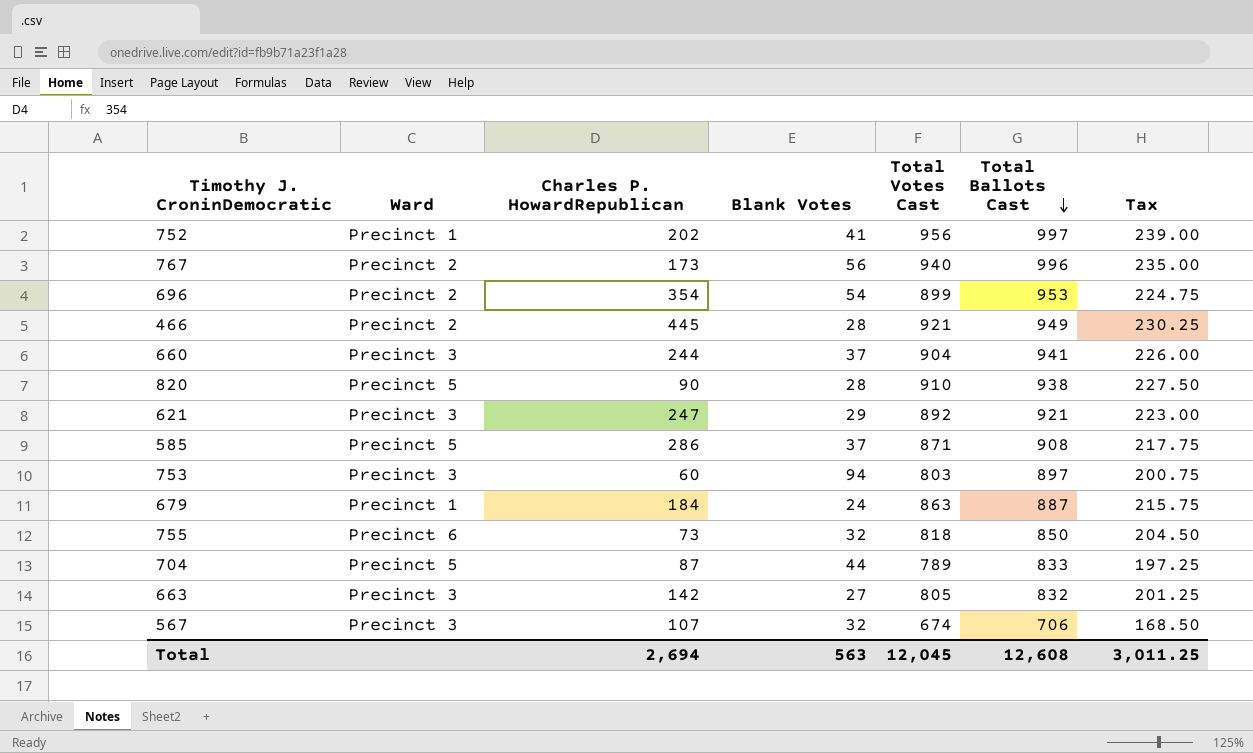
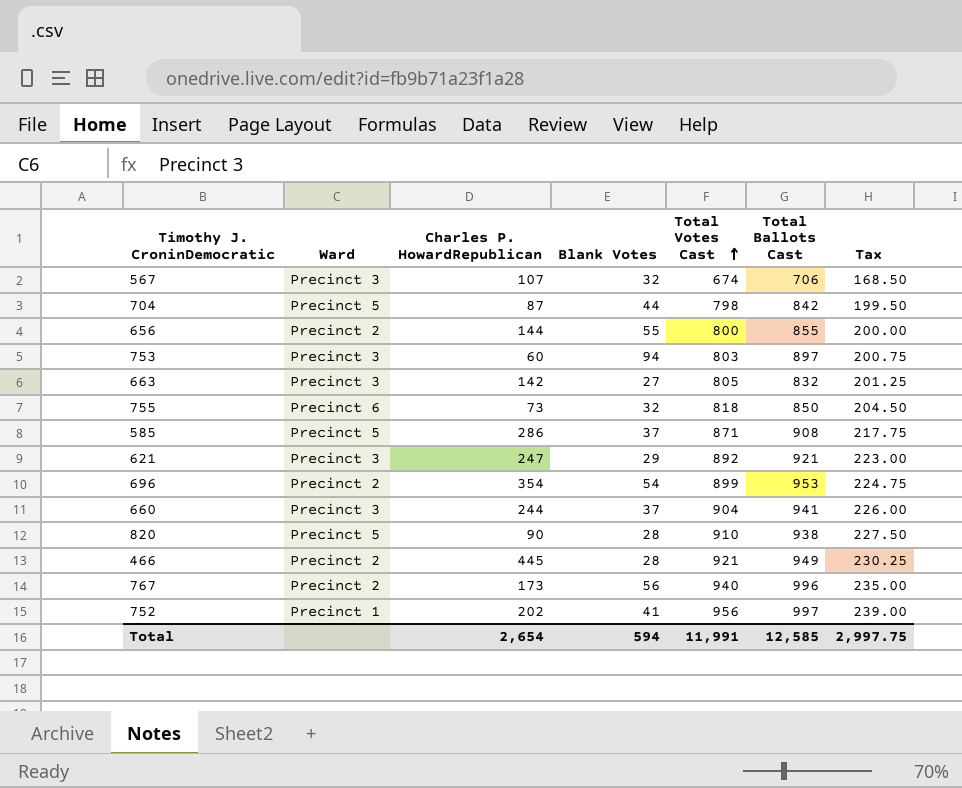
row order: Total Ballots Cast descending -> Total Votes Cast ascending
row 679: Precinct 1 | 184 | 24 | 863 | 887 | 215.75 -> none
704 | Total Votes Cast: 789 -> 798
704 | Total Ballots Cast: 833 -> 842
704 | Tax: 197.25 -> 199.50
row 656: none -> Precinct 2 | 144 | 55 | 800 | 855 | 200.00
Total | Charles P. HowardRepublican: 2,694 -> 2,654
Total | Blank Votes: 563 -> 594
Total | Total Votes Cast: 12,045 -> 11,991
Total | Total Ballots Cast: 12,608 -> 12,585
Total | Tax: 3,011.25 -> 2,997.75

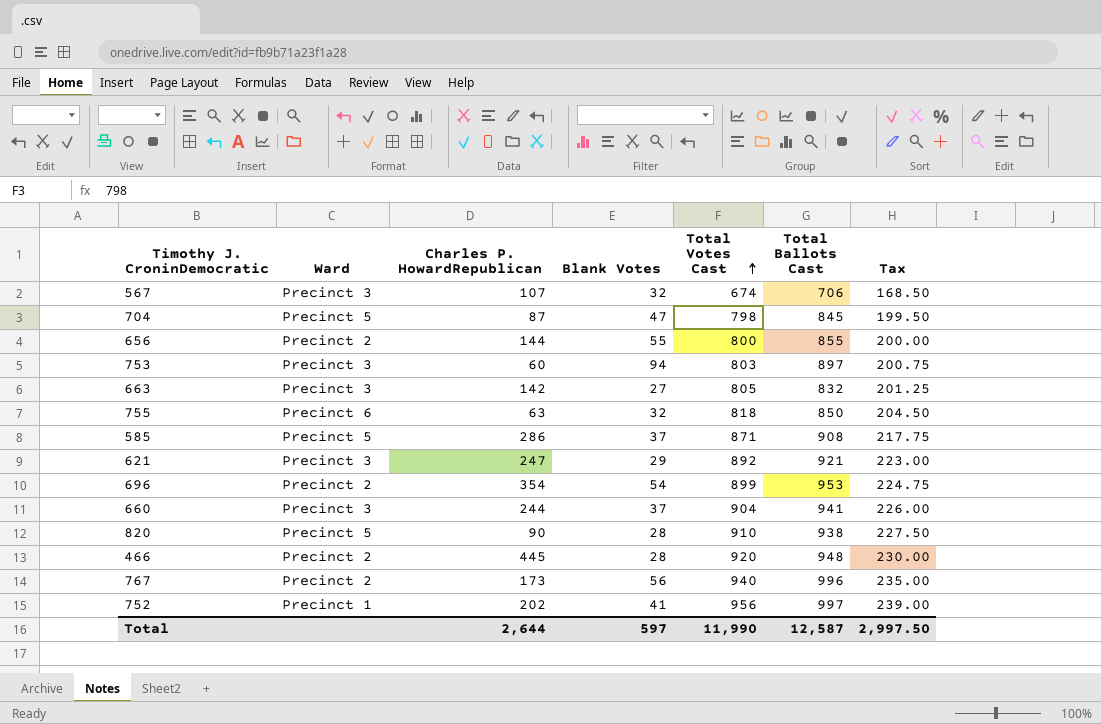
704 | Blank Votes: 44 -> 47
704 | Total Ballots Cast: 842 -> 845
755 | Charles P. HowardRepublican: 73 -> 63
466 | Total Votes Cast: 921 -> 920
466 | Total Ballots Cast: 949 -> 948
466 | Tax: 230.25 -> 230.00
Total | Charles P. HowardRepublican: 2,654 -> 2,644
Total | Blank Votes: 594 -> 597
Total | Total Votes Cast: 11,991 -> 11,990
Total | Total Ballots Cast: 12,585 -> 12,587
Total | Tax: 2,997.75 -> 2,997.50

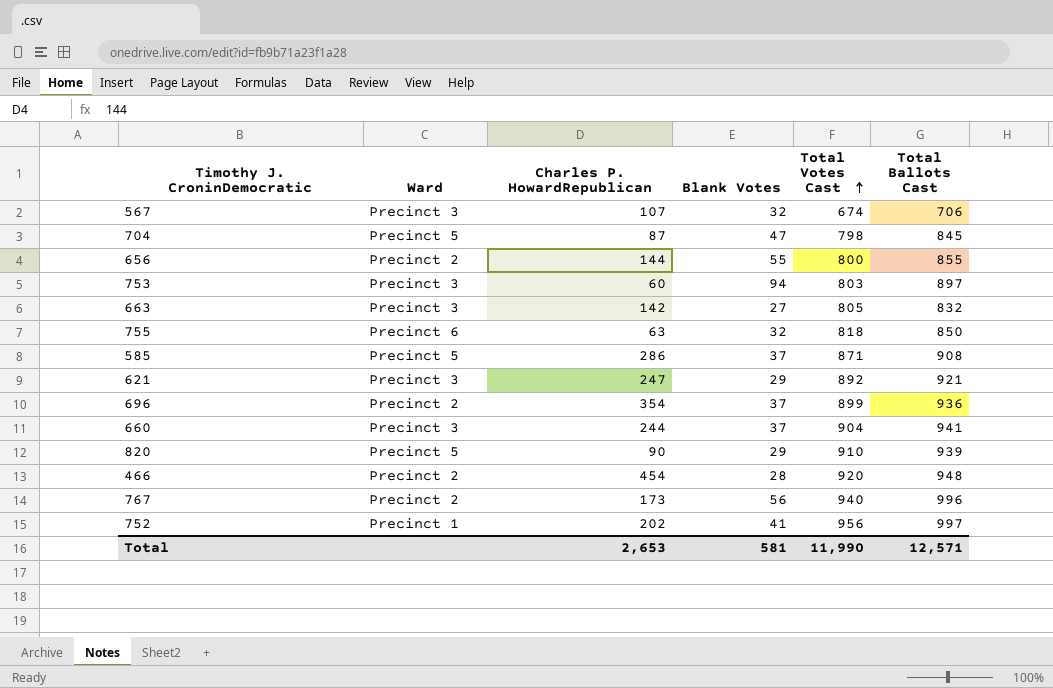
column Tax | formula: [Total Votes Cast] * 0.25 -> none
696 | Blank Votes: 54 -> 37
696 | Total Ballots Cast: 953 -> 936
820 | Blank Votes: 28 -> 29
820 | Total Ballots Cast: 938 -> 939
466 | Charles P. HowardRepublican: 445 -> 454
Total | Charles P. HowardRepublican: 2,644 -> 2,653
Total | Blank Votes: 597 -> 581
Total | Total Ballots Cast: 12,587 -> 12,571

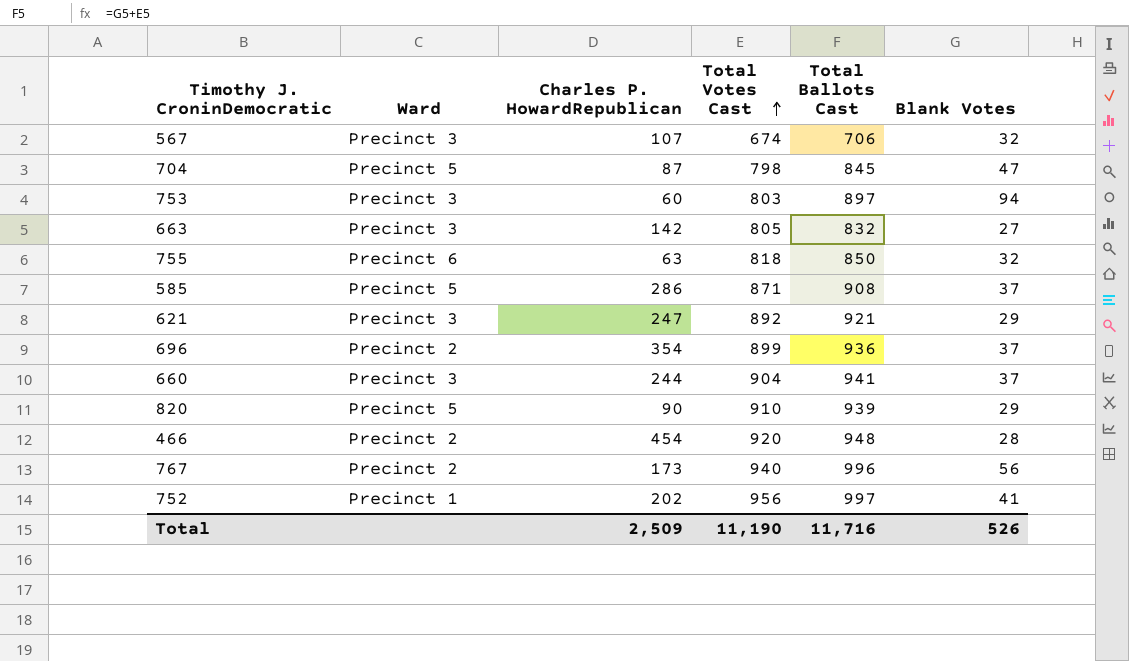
column Blank Votes | position: 4 -> 6
row 656: Precinct 2 | 144 | 55 | 800 | 855 -> none
Total | Charles P. HowardRepublican: 2,653 -> 2,509
Total | Total Votes Cast: 11,990 -> 11,190
Total | Total Ballots Cast: 12,571 -> 11,716
Total | Blank Votes: 581 -> 526

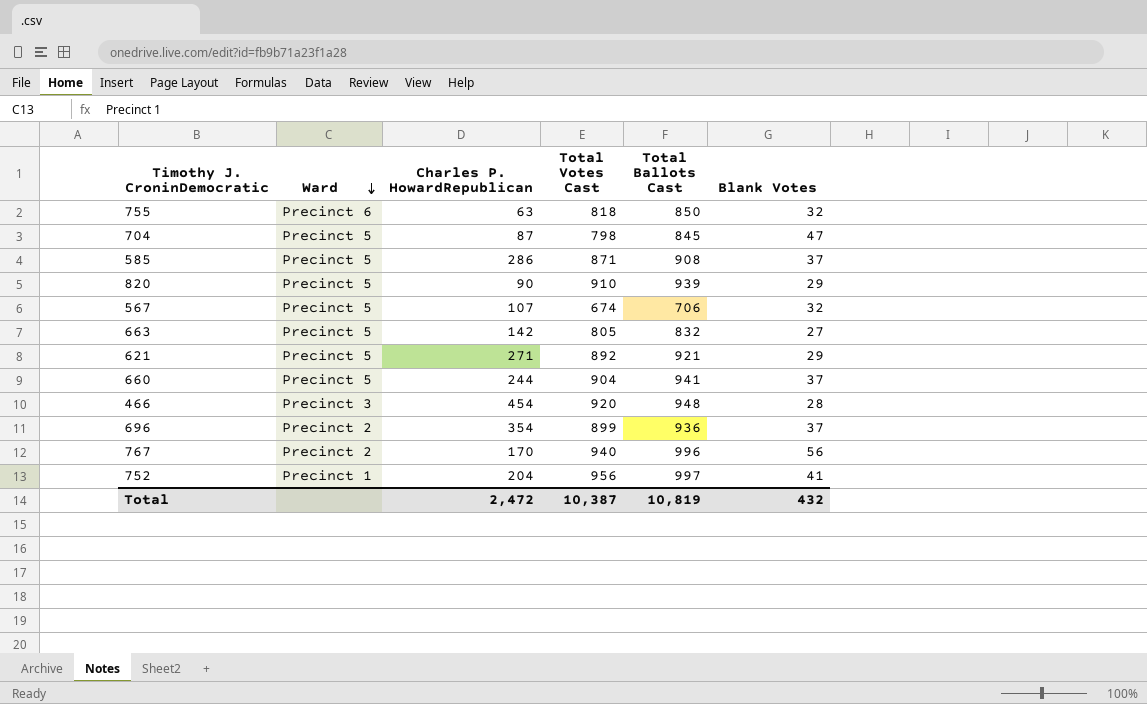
row order: Total Votes Cast ascending -> Ward descending
row 753: Precinct 3 | 60 | 803 | 897 | 94 -> none
567 | Ward: Precinct 3 -> Precinct 5
663 | Ward: Precinct 3 -> Precinct 5
621 | Ward: Precinct 3 -> Precinct 5
621 | Charles P. HowardRepublican: 247 -> 271
660 | Ward: Precinct 3 -> Precinct 5
466 | Ward: Precinct 2 -> Precinct 3
767 | Charles P. HowardRepublican: 173 -> 170
752 | Charles P. HowardRepublican: 202 -> 204
Total | Charles P. HowardRepublican: 2,509 -> 2,472
Total | Total Votes Cast: 11,190 -> 10,387
Total | Total Ballots Cast: 11,716 -> 10,819
Total | Blank Votes: 526 -> 432

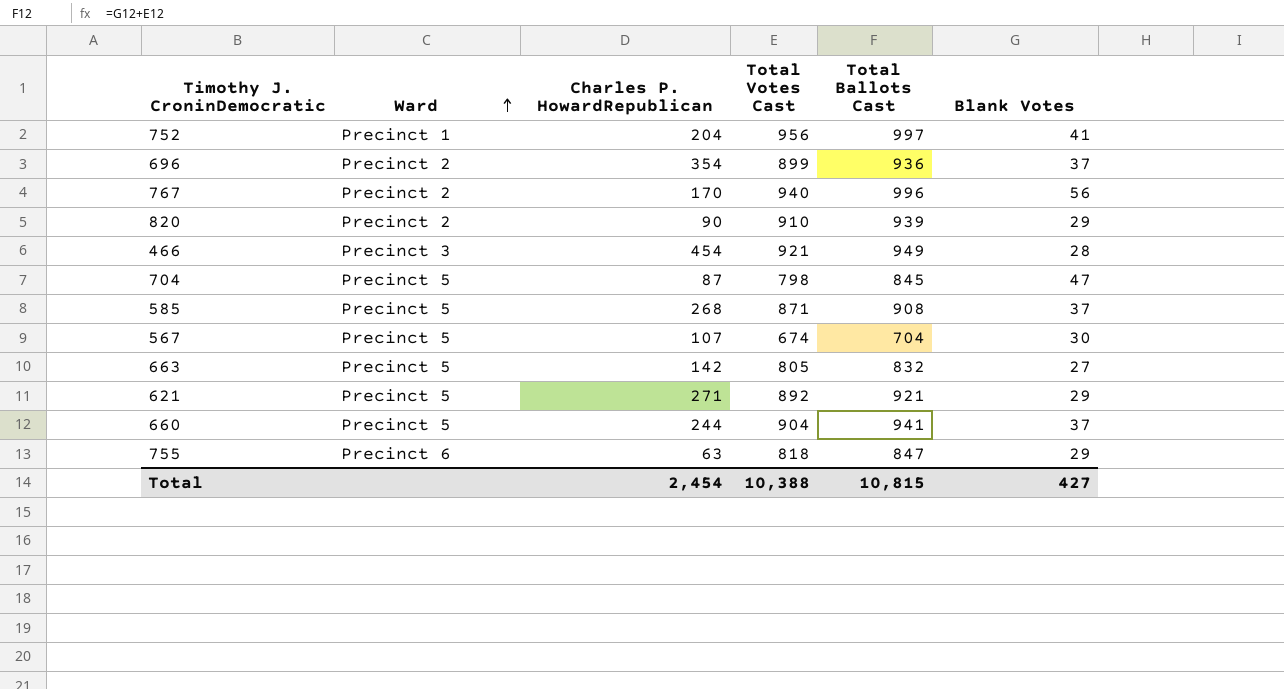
row order: Ward descending -> Ward ascending
820 | Ward: Precinct 5 -> Precinct 2
466 | Total Votes Cast: 920 -> 921
466 | Total Ballots Cast: 948 -> 949
585 | Charles P. HowardRepublican: 286 -> 268
567 | Total Ballots Cast: 706 -> 704
567 | Blank Votes: 32 -> 30
755 | Total Ballots Cast: 850 -> 847
755 | Blank Votes: 32 -> 29
Total | Charles P. HowardRepublican: 2,472 -> 2,454
Total | Total Votes Cast: 10,387 -> 10,388
Total | Total Ballots Cast: 10,819 -> 10,815
Total | Blank Votes: 432 -> 427

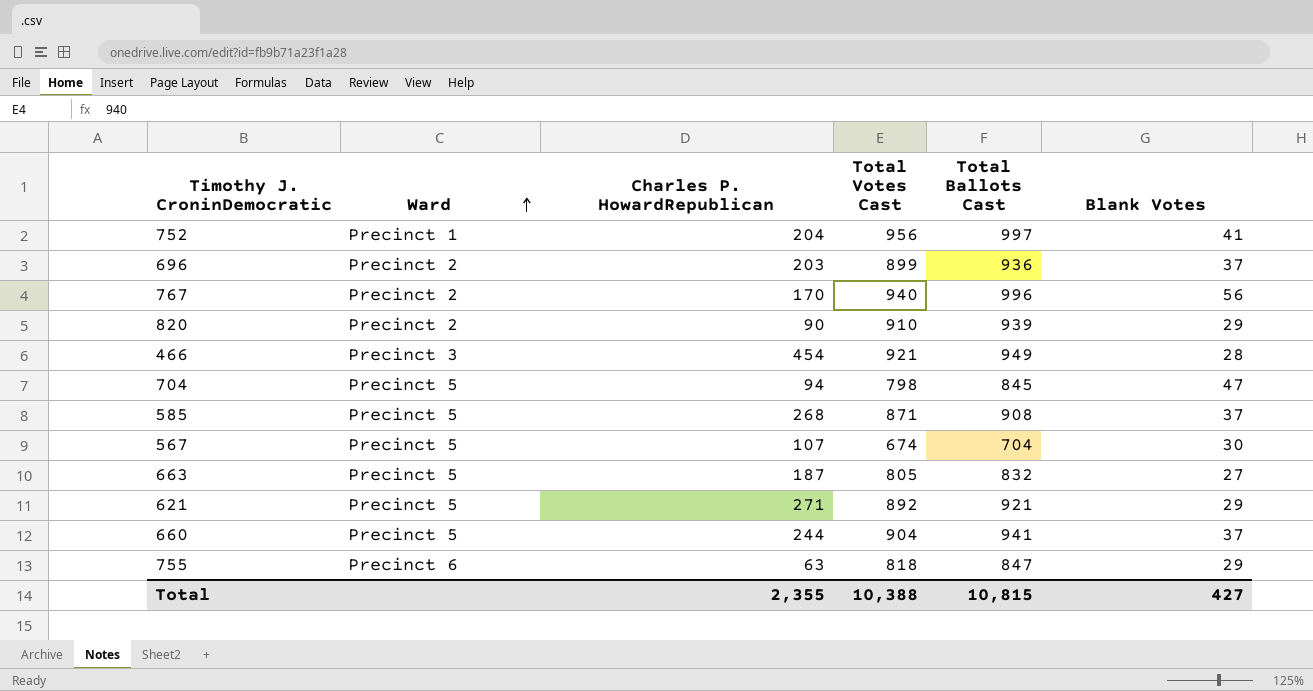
696 | Charles P. HowardRepublican: 354 -> 203
704 | Charles P. HowardRepublican: 87 -> 94
663 | Charles P. HowardRepublican: 142 -> 187
Total | Charles P. HowardRepublican: 2,454 -> 2,355

